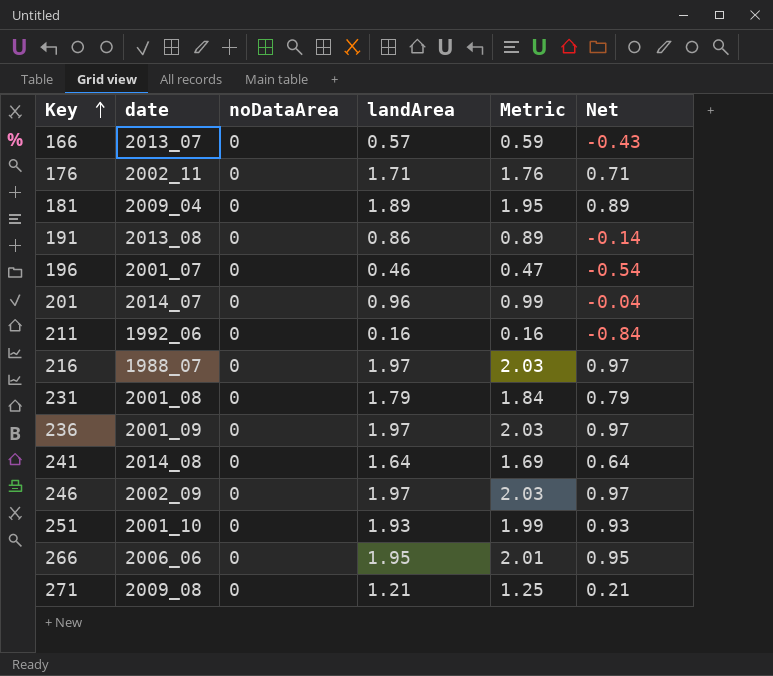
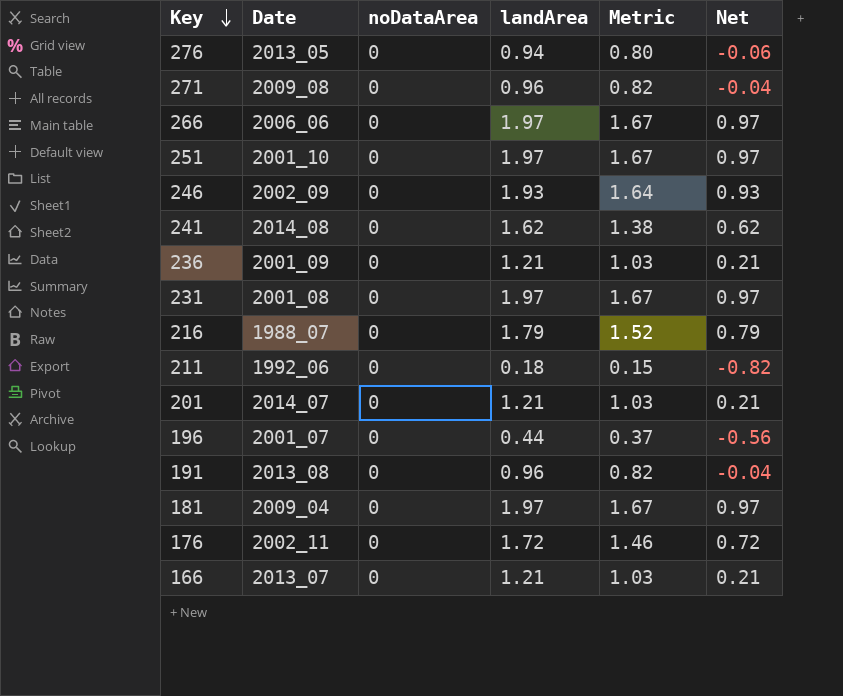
row order: Key ascending -> Key descending
column name: date -> Date
column Metric | formula: [landArea] * 1.03 -> [landArea] * 0.85
row 276: none -> 2013_05 | 0 | 0.94 | 0.80 | -0.06
271 | landArea: 1.21 -> 0.96
271 | Net: 0.21 -> -0.04
266 | landArea: 1.95 -> 1.97
266 | Net: 0.95 -> 0.97
251 | landArea: 1.93 -> 1.97
251 | Net: 0.93 -> 0.97
246 | landArea: 1.97 -> 1.93
246 | Net: 0.97 -> 0.93
241 | landArea: 1.64 -> 1.62
241 | Net: 0.64 -> 0.62
236 | landArea: 1.97 -> 1.21
236 | Net: 0.97 -> 0.21
231 | landArea: 1.79 -> 1.97
231 | Net: 0.79 -> 0.97
216 | landArea: 1.97 -> 1.79
216 | Net: 0.97 -> 0.79
211 | landArea: 0.16 -> 0.18
211 | Net: -0.84 -> -0.82
201 | landArea: 0.96 -> 1.21
201 | Net: -0.04 -> 0.21
196 | landArea: 0.46 -> 0.44
196 | Net: -0.54 -> -0.56
191 | landArea: 0.86 -> 0.96
191 | Net: -0.14 -> -0.04
181 | landArea: 1.89 -> 1.97
181 | Net: 0.89 -> 0.97
176 | landArea: 1.71 -> 1.72
176 | Net: 0.71 -> 0.72
166 | landArea: 0.57 -> 1.21
166 | Net: -0.43 -> 0.21

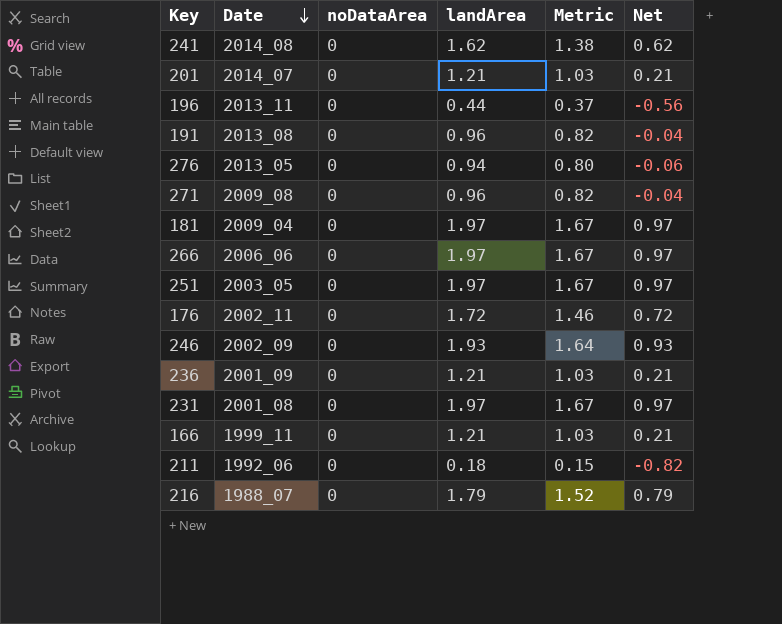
row order: Key descending -> Date descending
196 | Date: 2001_07 -> 2013_11
251 | Date: 2001_10 -> 2003_05
166 | Date: 2013_07 -> 1999_11

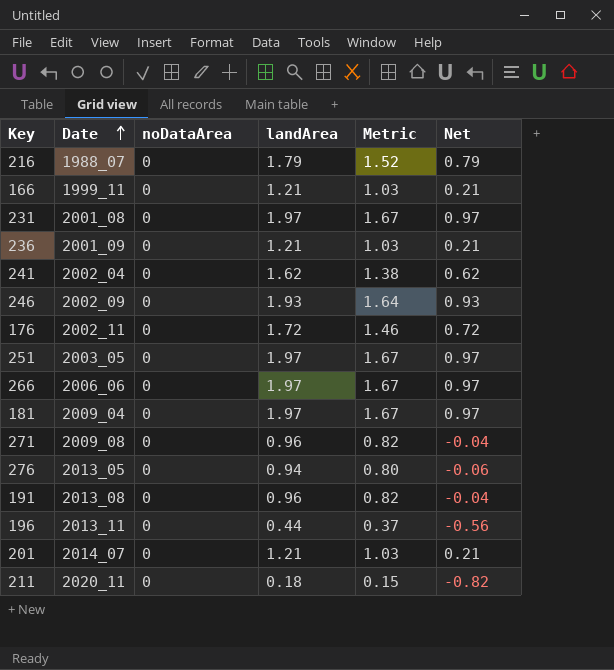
row order: Date descending -> Date ascending
241 | Date: 2014_08 -> 2002_04
211 | Date: 1992_06 -> 2020_11

